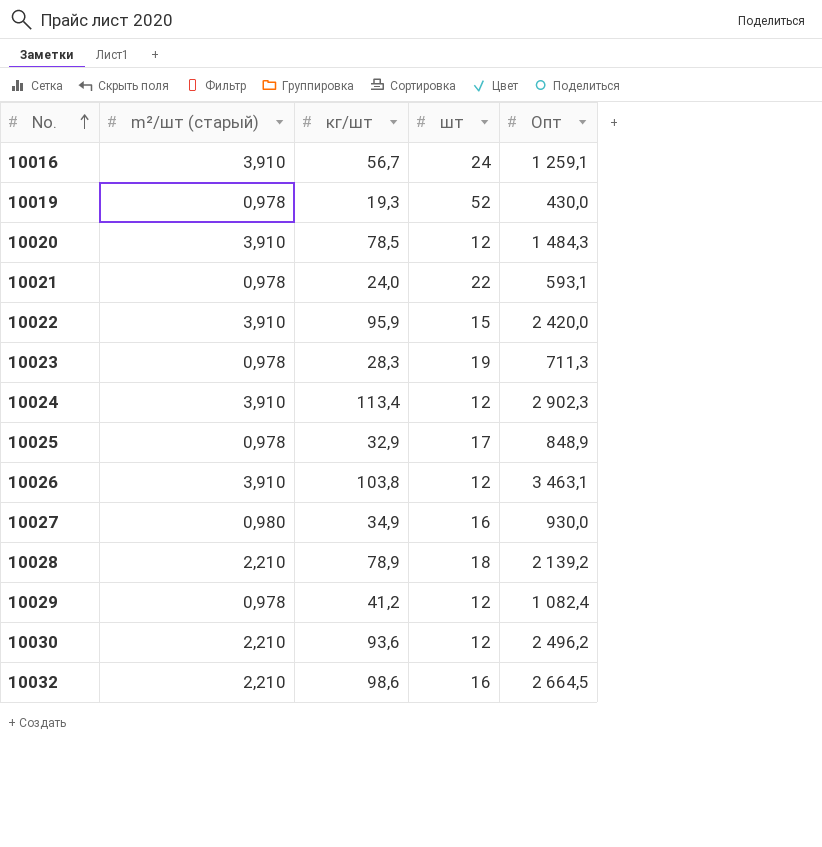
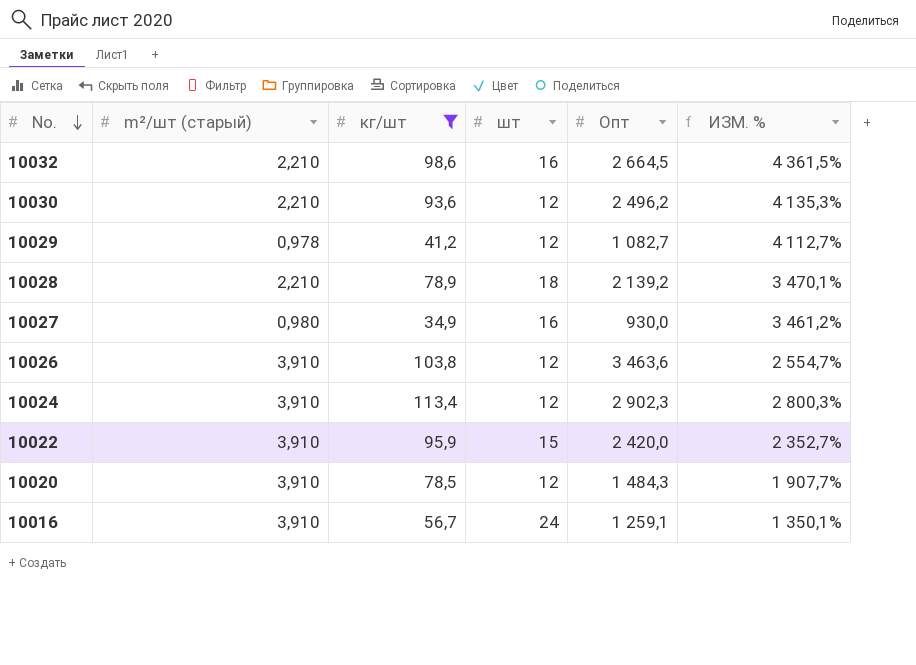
filter: none -> кг/шт >= 34,9
row order: No. ascending -> No. descending
column ИЗМ. % | formula: none -> ([кг/шт] - [m²/шт (старый)]) / [m²/шт (старый)]
10029 | Опт: 1 082,4 -> 1 082,7
10026 | Опт: 3 463,1 -> 3 463,6

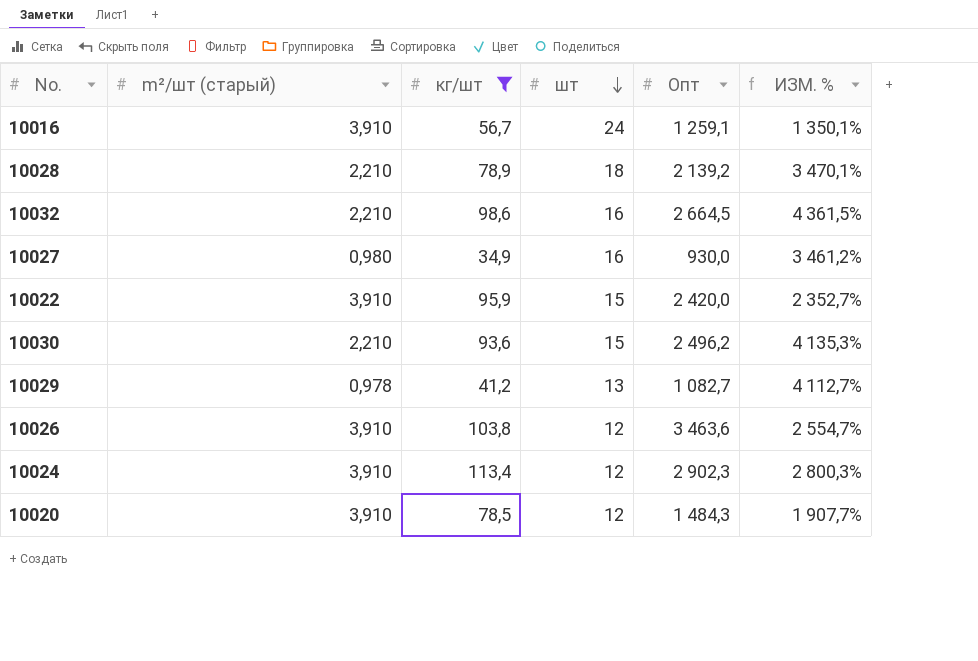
row order: No. descending -> шт descending
10030 | шт: 12 -> 15
10029 | шт: 12 -> 13

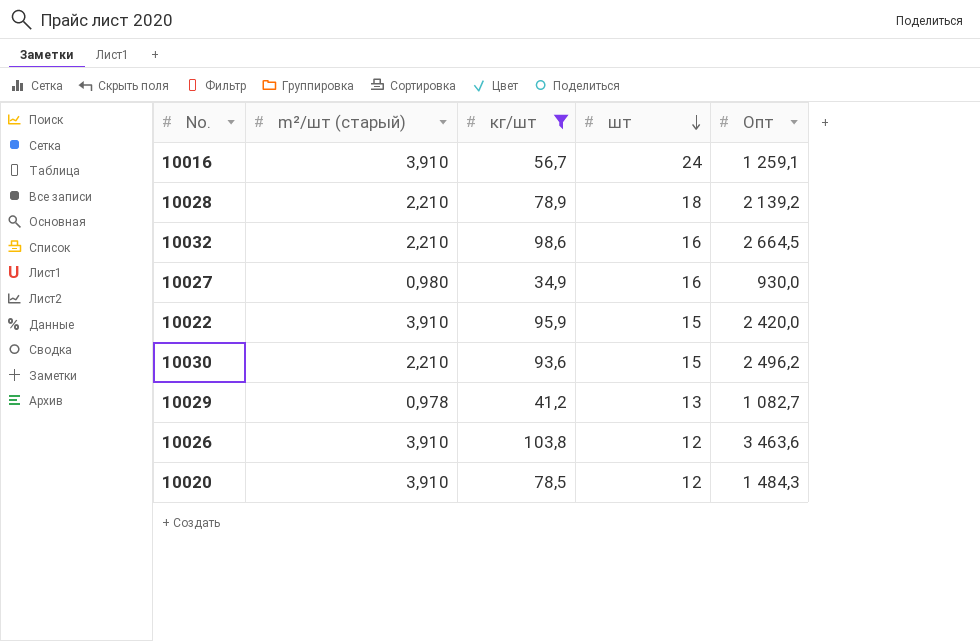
column ИЗМ. % | formula: ([кг/шт] - [m²/шт (старый)]) / [m²/шт (старый)] -> none
row 10024: 3,910 | 113,4 | 12 | 2 902,3 | 2 800,3% -> none

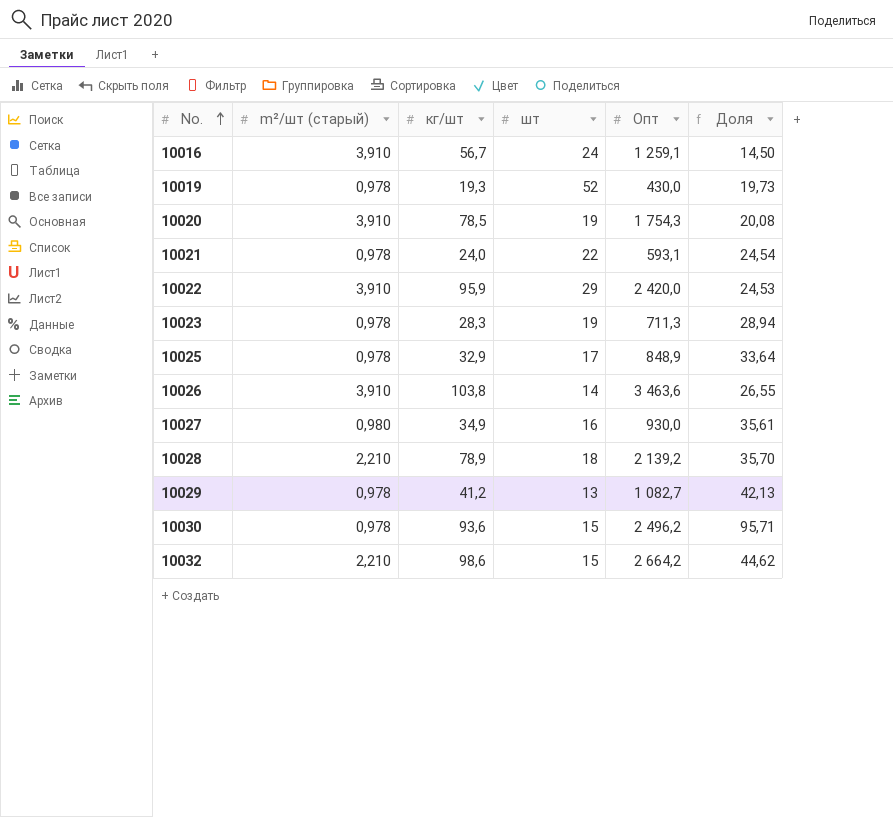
filter: кг/шт >= 34,9 -> none
row order: шт descending -> No. ascending
column Доля | formula: none -> [кг/шт] / [m²/шт (старый)]
10020 | шт: 12 -> 19
10020 | Опт: 1 484,3 -> 1 754,3
10022 | шт: 15 -> 29
10026 | шт: 12 -> 14
10030 | m²/шт (старый): 2,210 -> 0,978
10032 | шт: 16 -> 15
10032 | Опт: 2 664,5 -> 2 664,2

